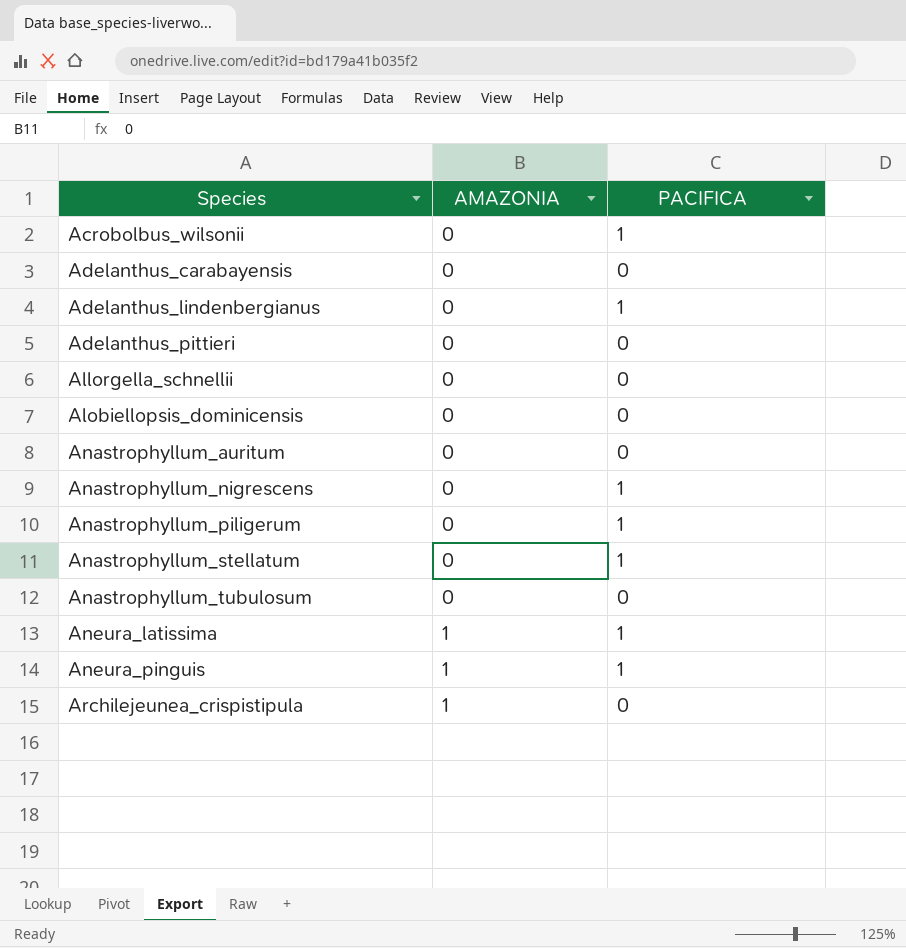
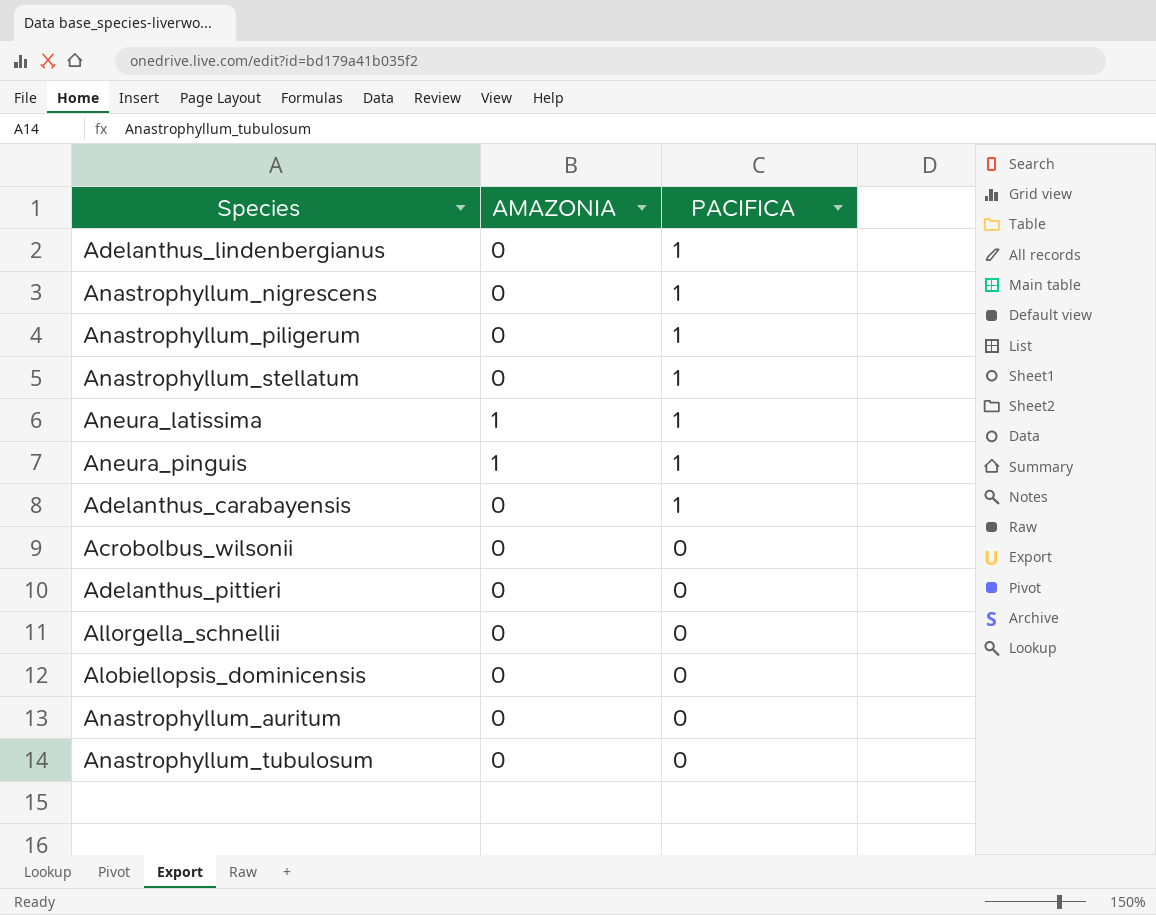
row order: Species ascending -> PACIFICA descending
row Archilejeunea_crispistipula: 1 | 0 -> none
Adelanthus_carabayensis | PACIFICA: 0 -> 1
Acrobolbus_wilsonii | PACIFICA: 1 -> 0

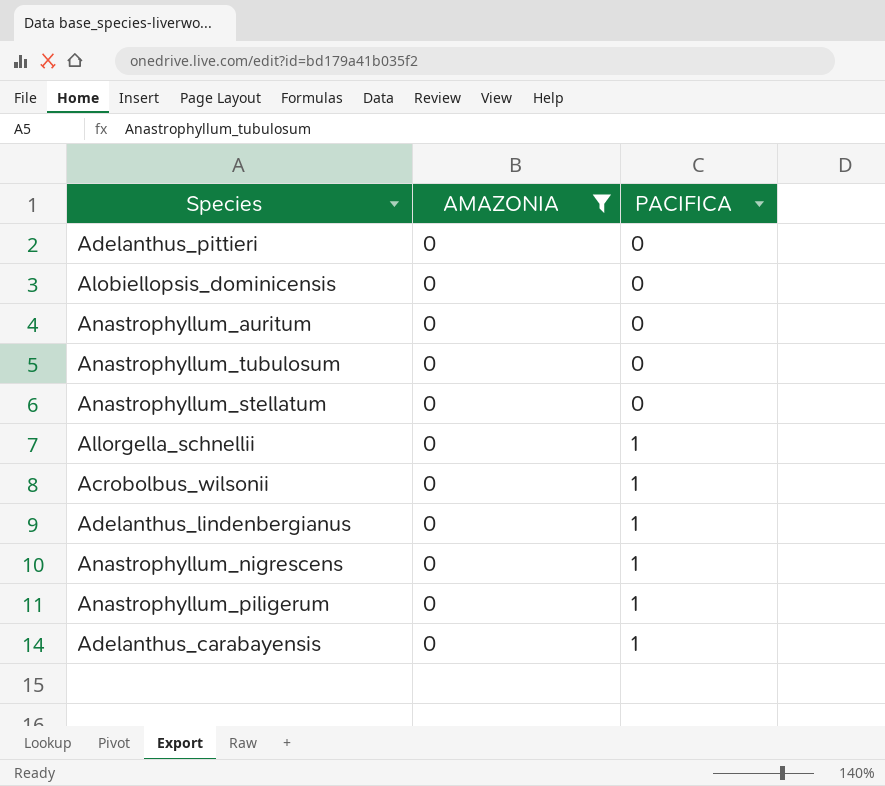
filter: none -> AMAZONIA = 0
row order: PACIFICA descending -> PACIFICA ascending
Anastrophyllum_stellatum | PACIFICA: 1 -> 0
Allorgella_schnellii | PACIFICA: 0 -> 1
Acrobolbus_wilsonii | PACIFICA: 0 -> 1

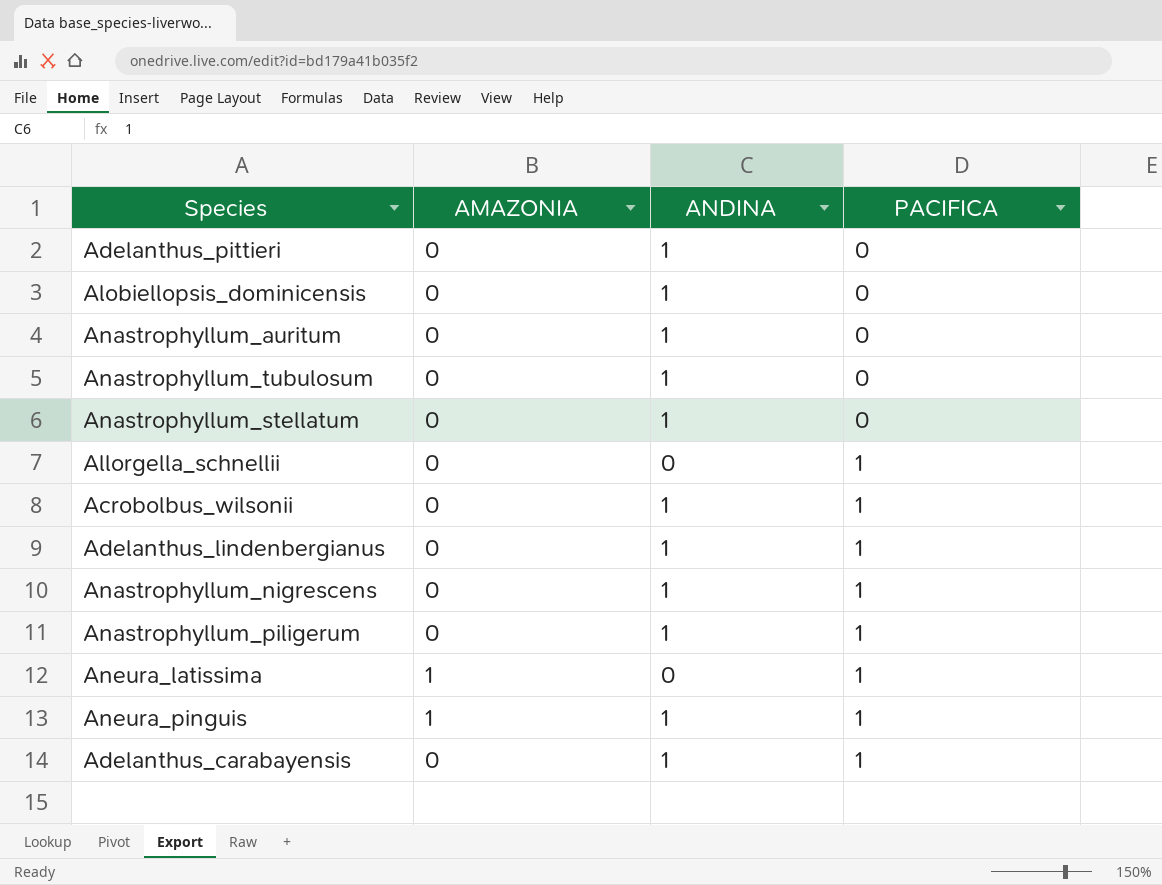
filter: AMAZONIA = 0 -> none
column ANDINA | position: none -> 3

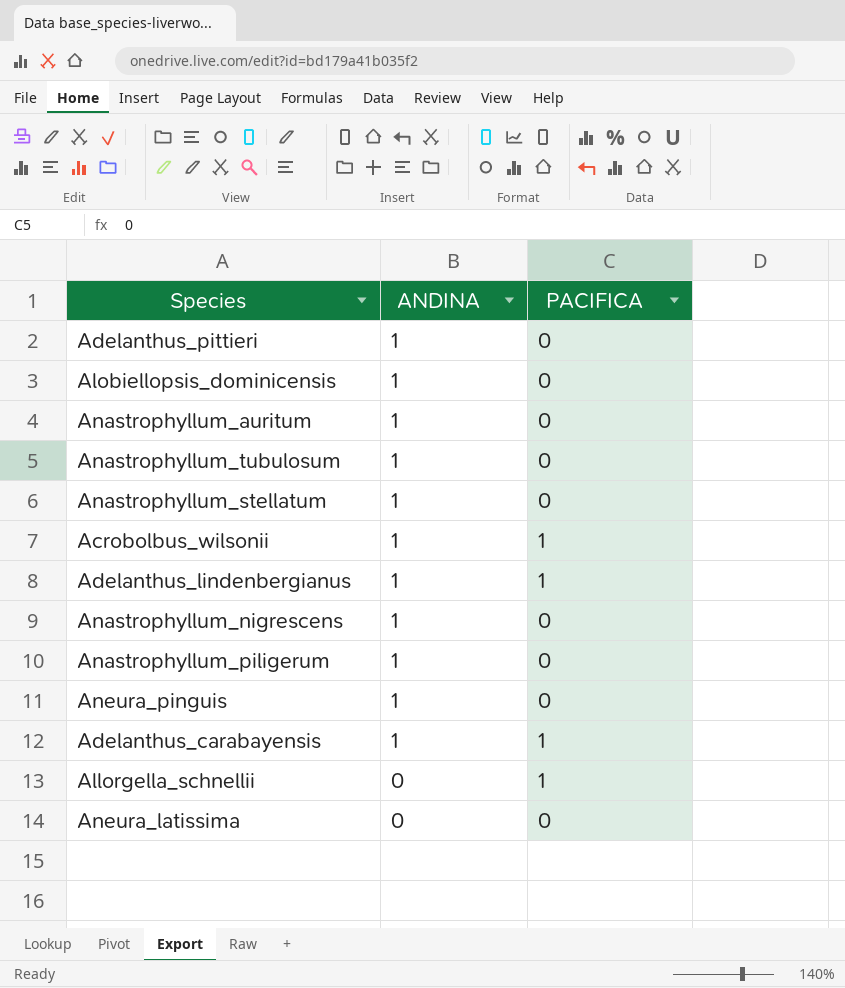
row order: PACIFICA ascending -> ANDINA descending
column AMAZONIA | position: 2 -> none
Anastrophyllum_nigrescens | PACIFICA: 1 -> 0
Anastrophyllum_piligerum | PACIFICA: 1 -> 0
Aneura_pinguis | PACIFICA: 1 -> 0
Aneura_latissima | PACIFICA: 1 -> 0

